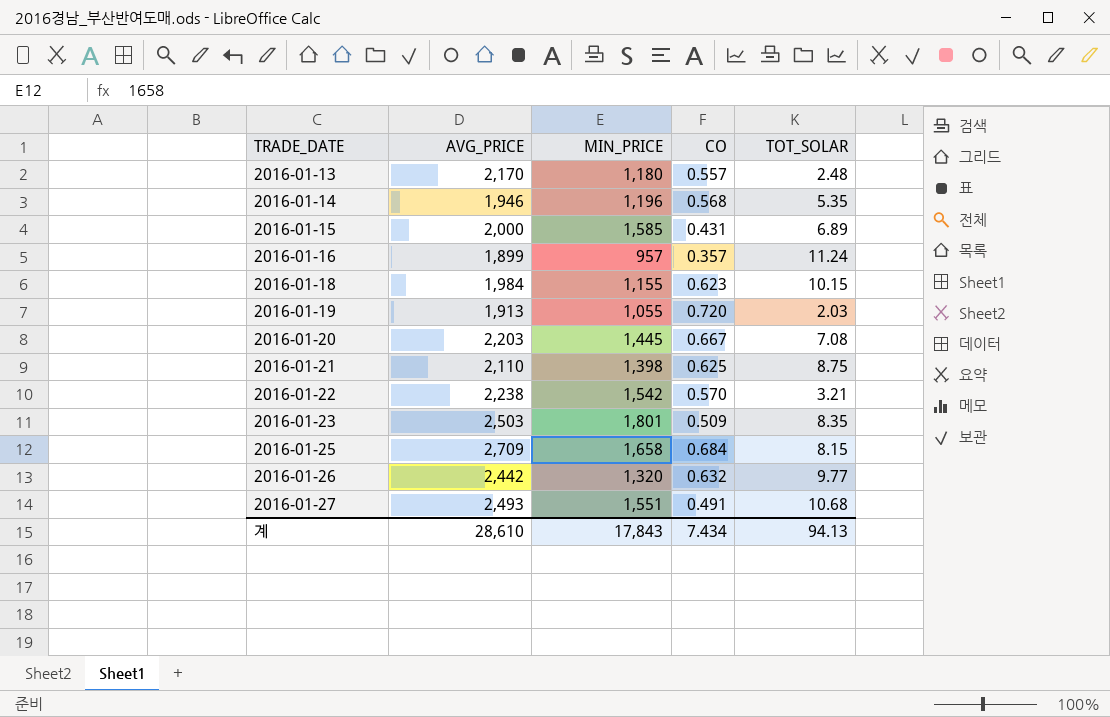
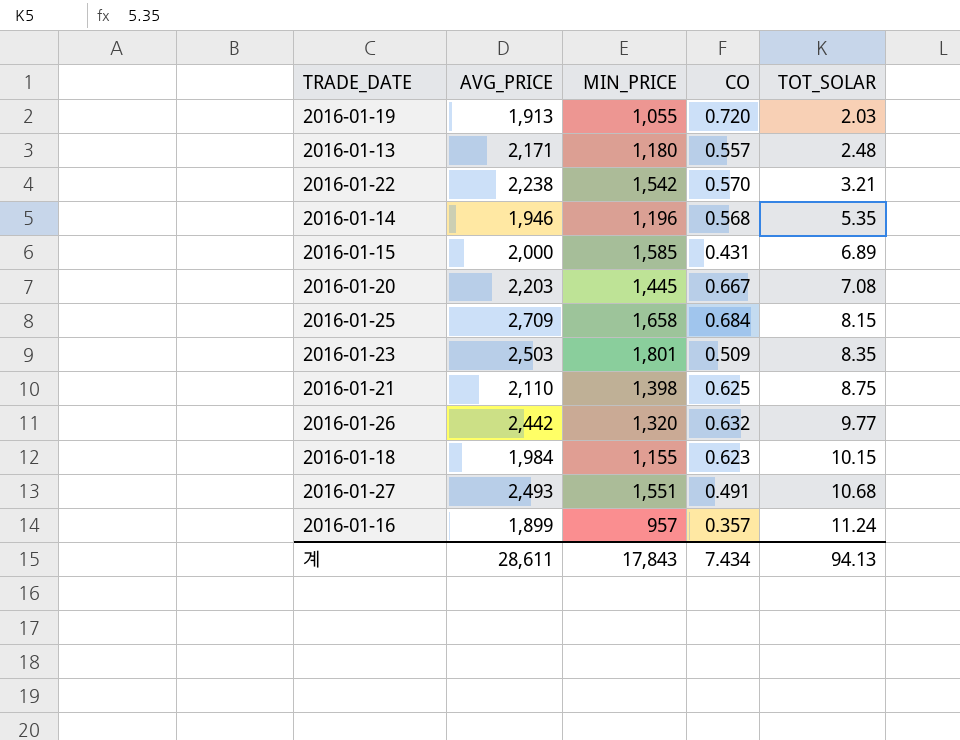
row order: TRADE_DATE ascending -> TOT_SOLAR ascending
2016-01-13 | AVG_PRICE: 2,170 -> 2,171
계 | AVG_PRICE: 28,610 -> 28,611

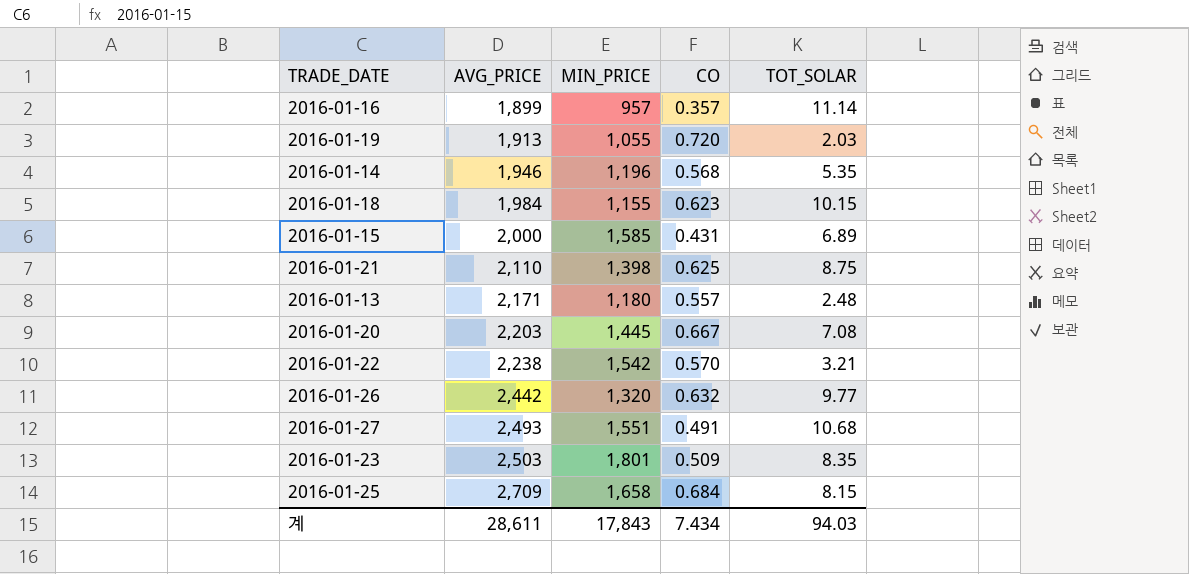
row order: TOT_SOLAR ascending -> AVG_PRICE ascending
2016-01-16 | TOT_SOLAR: 11.24 -> 11.14
계 | TOT_SOLAR: 94.13 -> 94.03

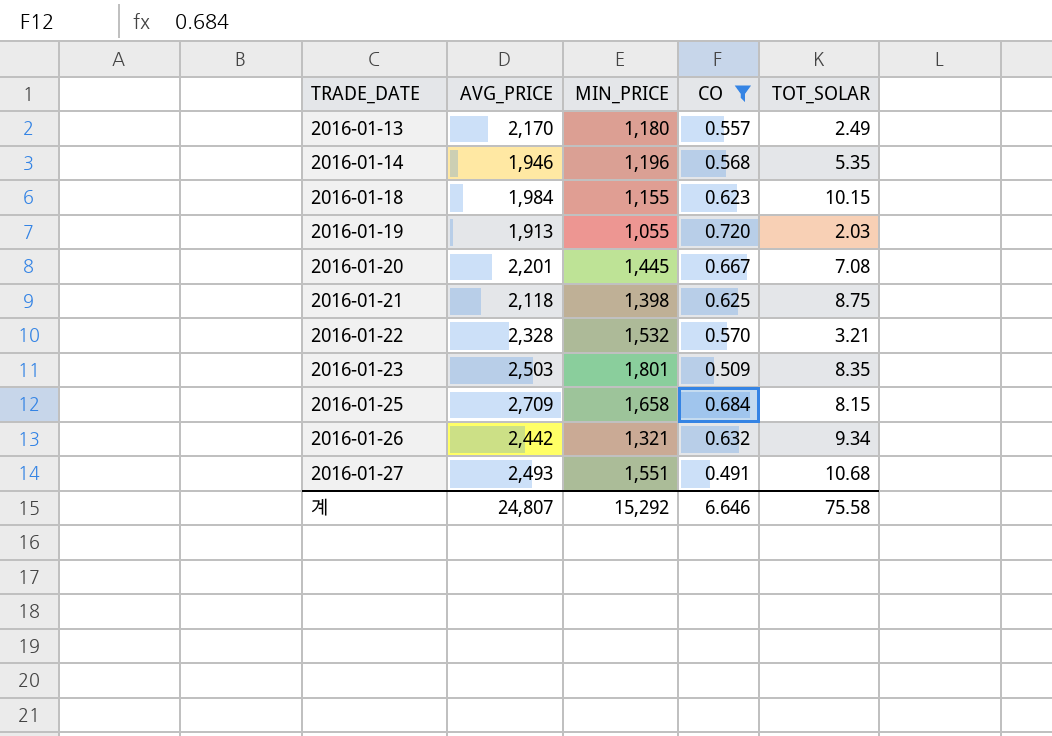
filter: none -> CO >= 0.491
row order: AVG_PRICE ascending -> TRADE_DATE ascending
2016-01-13 | AVG_PRICE: 2,171 -> 2,170
2016-01-13 | TOT_SOLAR: 2.48 -> 2.49
2016-01-20 | AVG_PRICE: 2,203 -> 2,201
2016-01-21 | AVG_PRICE: 2,110 -> 2,118
2016-01-22 | AVG_PRICE: 2,238 -> 2,328
2016-01-22 | MIN_PRICE: 1,542 -> 1,532
2016-01-26 | MIN_PRICE: 1,320 -> 1,321
2016-01-26 | TOT_SOLAR: 9.77 -> 9.34
계 | AVG_PRICE: 28,611 -> 24,807
계 | MIN_PRICE: 17,843 -> 15,292
계 | CO: 7.434 -> 6.646
계 | TOT_SOLAR: 94.03 -> 75.58

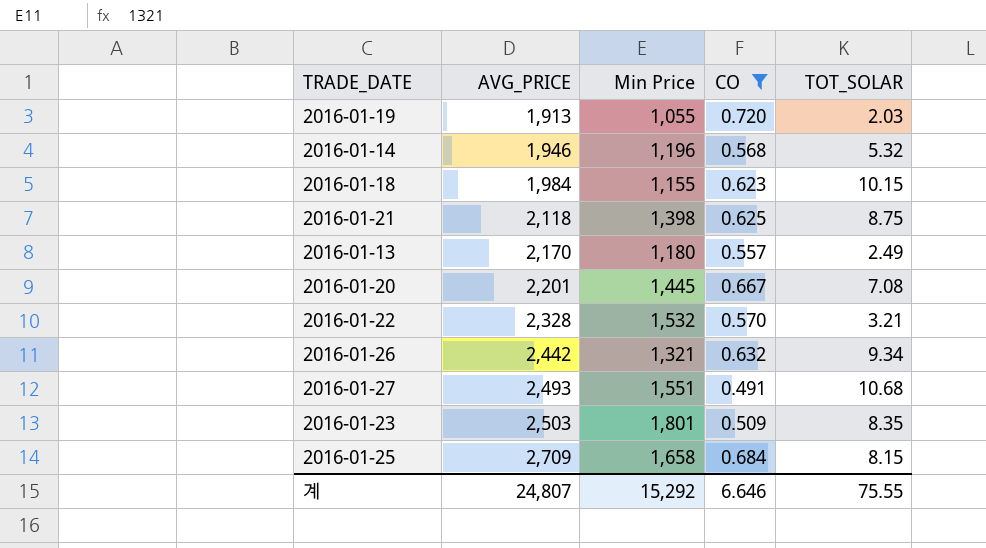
row order: TRADE_DATE ascending -> AVG_PRICE ascending
column name: MIN_PRICE -> Min Price
2016-01-14 | TOT_SOLAR: 5.35 -> 5.32
계 | TOT_SOLAR: 75.58 -> 75.55

